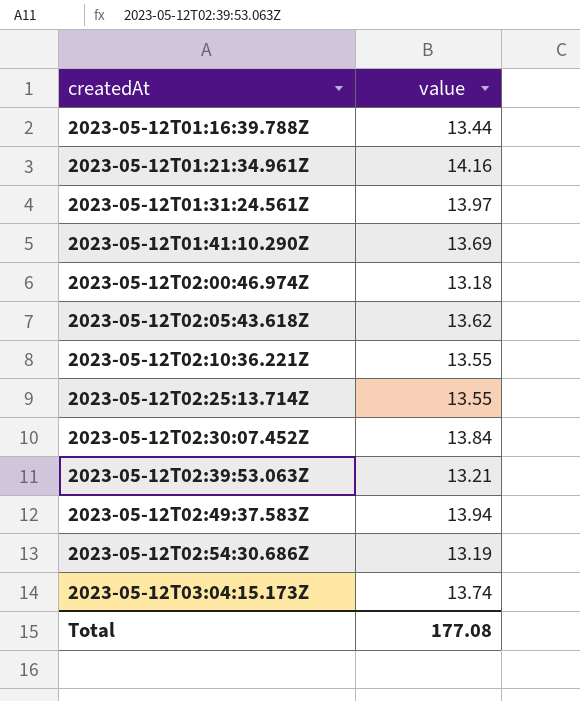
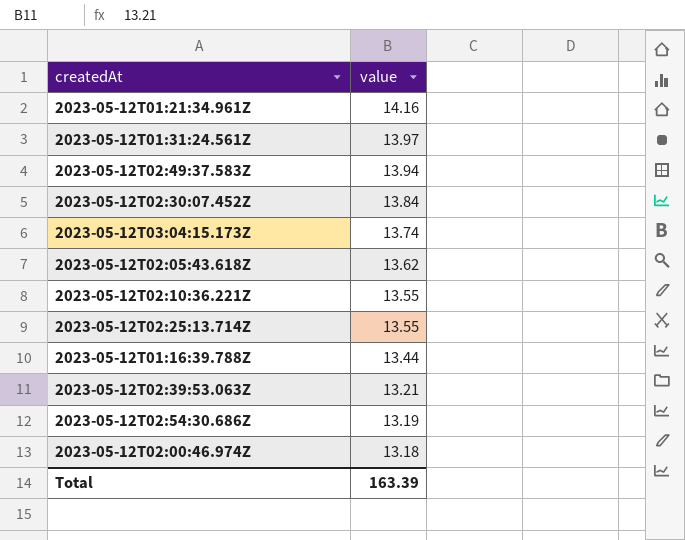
row order: createdAt ascending -> value descending
row 2023-05-12T01:41:10.290Z: 13.69 -> none
Total | value: 177.08 -> 163.39

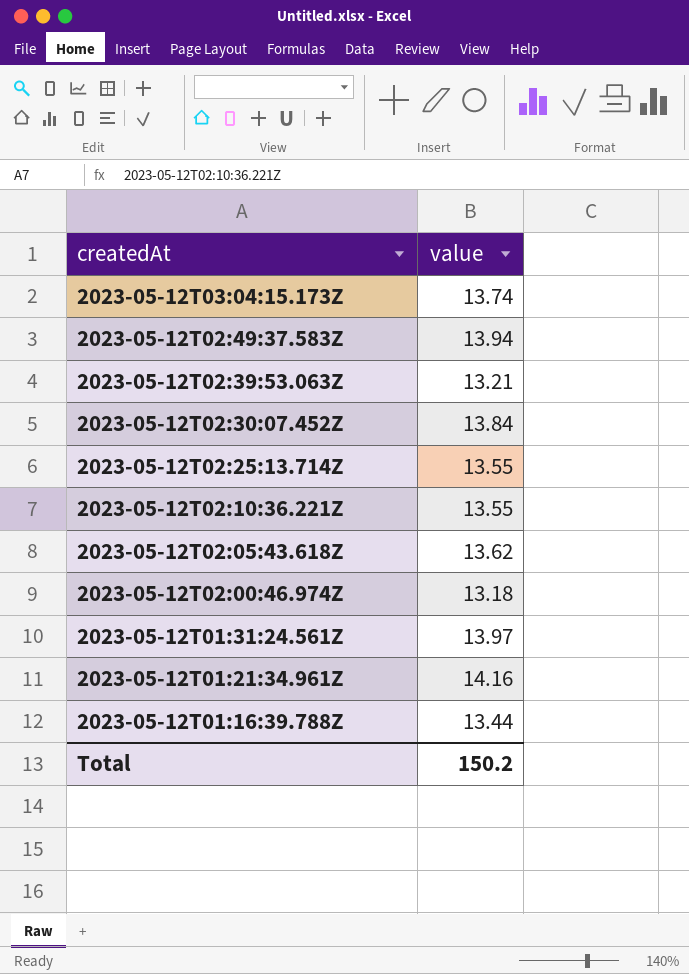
row order: value descending -> createdAt descending
row 2023-05-12T02:54:30.686Z: 13.19 -> none
Total | value: 163.39 -> 150.2

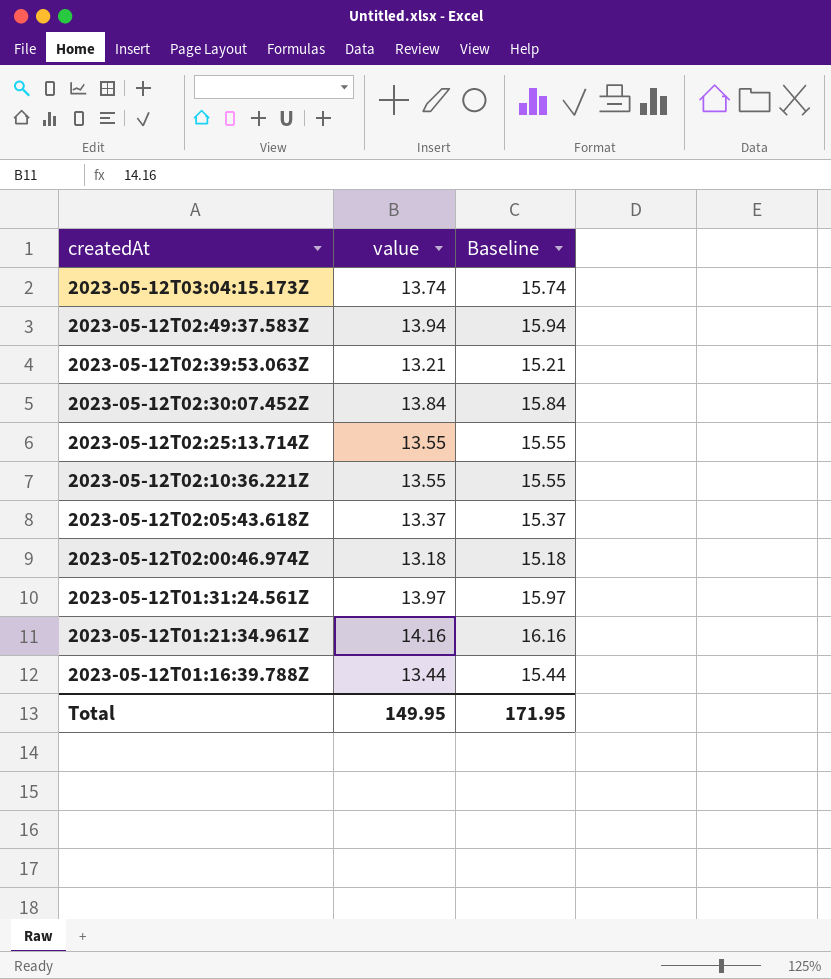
column Baseline | formula: none -> [value] + 2
2023-05-12T02:05:43.618Z | value: 13.62 -> 13.37
Total | value: 150.2 -> 149.95

